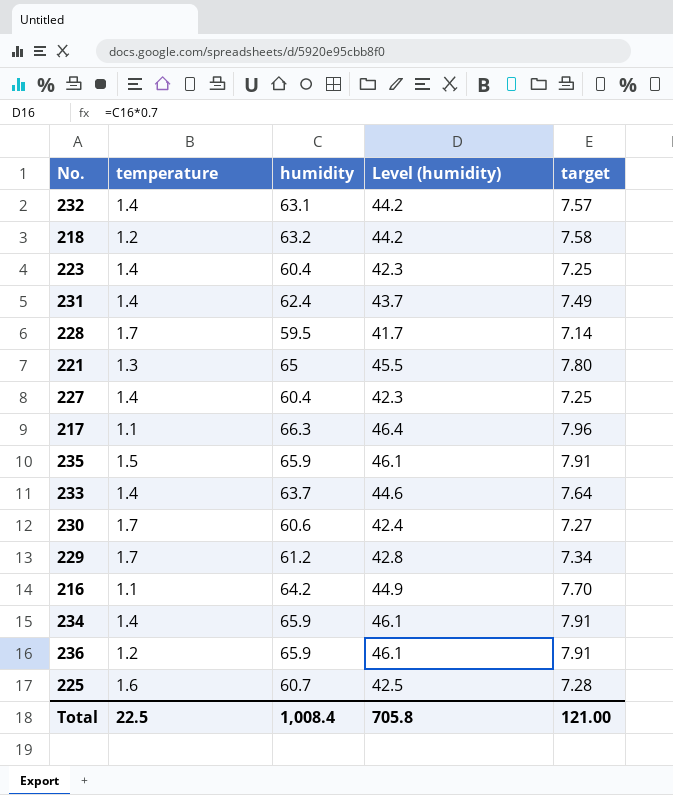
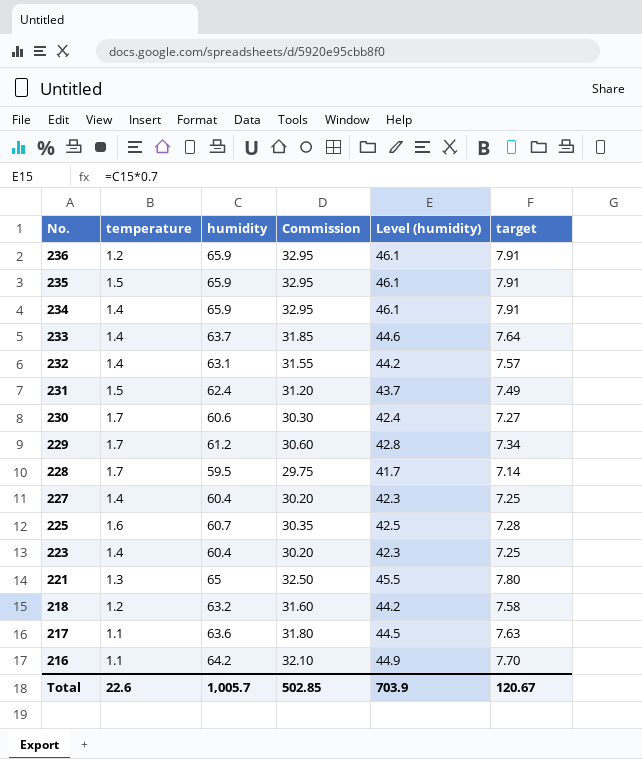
row order: none -> No. descending
column Commission | formula: none -> [humidity] * 0.5
231 | temperature: 1.4 -> 1.5
217 | humidity: 66.3 -> 63.6
217 | Level (humidity): 46.4 -> 44.5
217 | target: 7.96 -> 7.63
Total | temperature: 22.5 -> 22.6
Total | humidity: 1,008.4 -> 1,005.7
Total | Level (humidity): 705.8 -> 703.9
Total | target: 121.00 -> 120.67

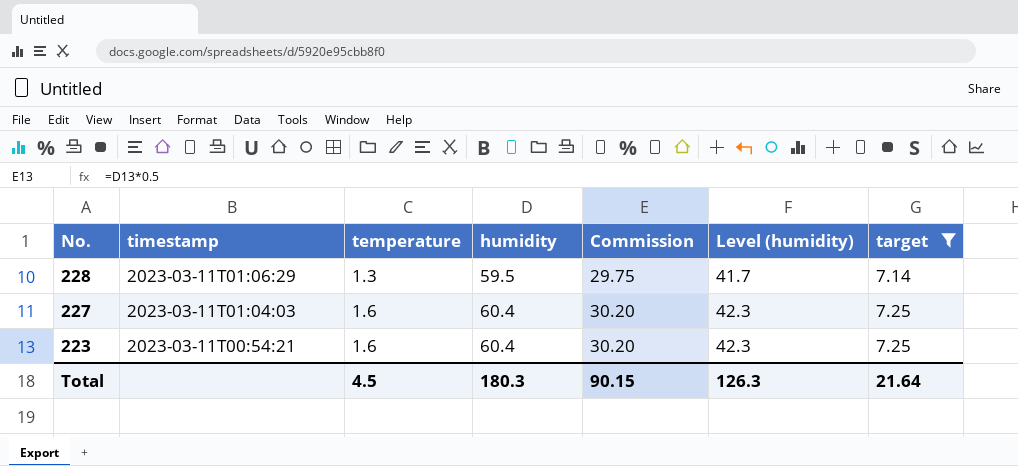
filter: none -> target <= 7.25
column timestamp | position: none -> 2
228 | temperature: 1.7 -> 1.3
227 | temperature: 1.4 -> 1.6
223 | temperature: 1.4 -> 1.6
Total | temperature: 22.6 -> 4.5
Total | humidity: 1,005.7 -> 180.3
Total | Commission: 502.85 -> 90.15
Total | Level (humidity): 703.9 -> 126.3
Total | target: 120.67 -> 21.64

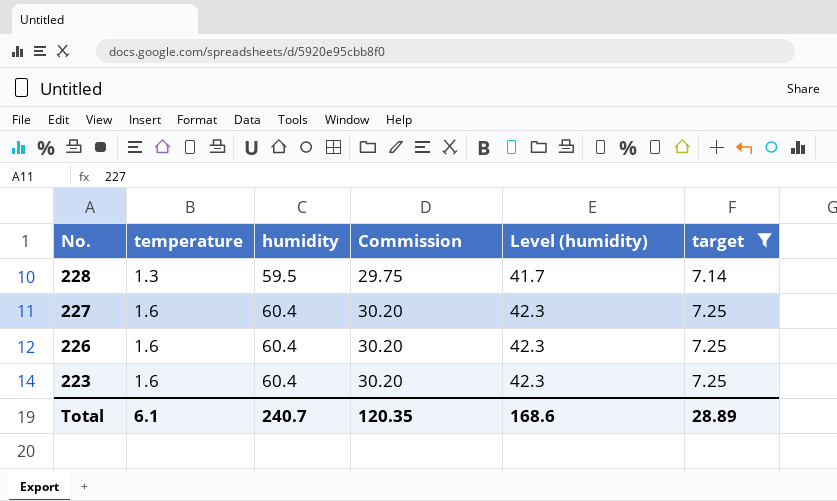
column timestamp | position: 2 -> none
row 226: none -> 1.6 | 60.4 | 30.20 | 42.3 | 7.25
Total | temperature: 4.5 -> 6.1
Total | humidity: 180.3 -> 240.7
Total | Commission: 90.15 -> 120.35
Total | Level (humidity): 126.3 -> 168.6
Total | target: 21.64 -> 28.89

